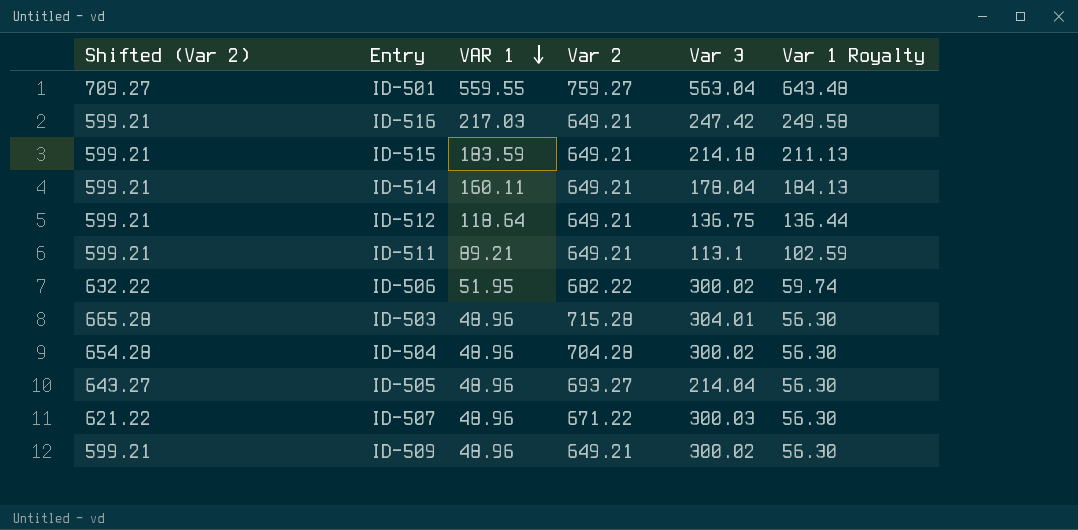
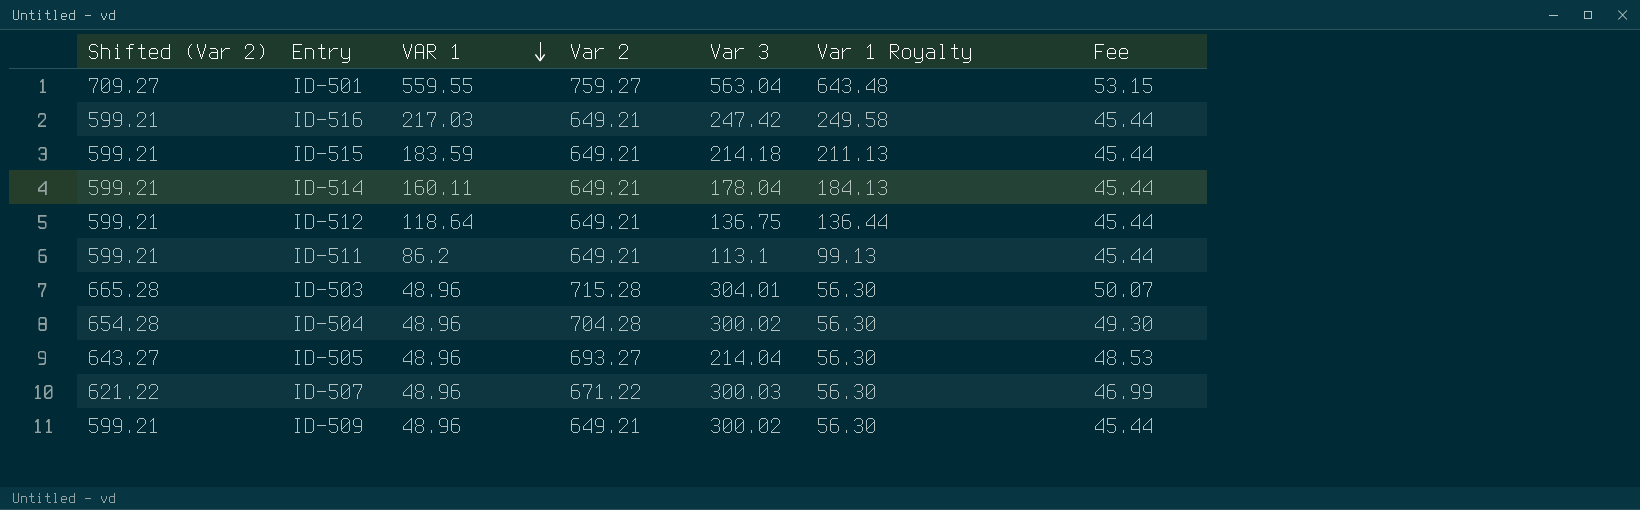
column Fee | formula: none -> [Var 2] * 0.07
row ID-506: 632.22 | 51.95 | 682.22 | 300.02 | 59.74 -> none
ID-511 | VAR 1: 89.21 -> 86.2
ID-511 | Var 1 Royalty: 102.59 -> 99.13

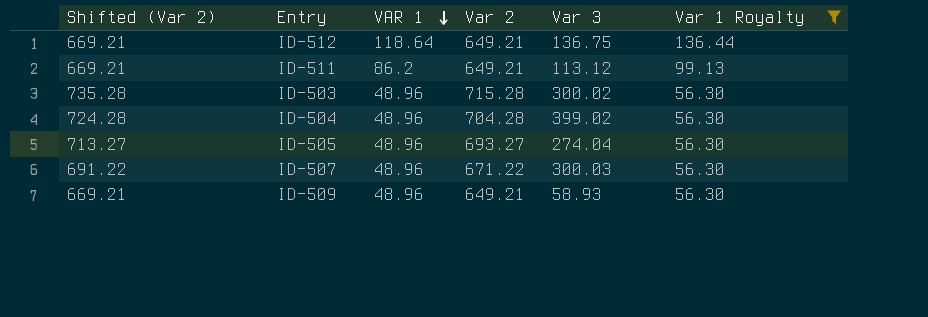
filter: none -> Var 1 Royalty <= 136.44
column Fee | formula: [Var 2] * 0.07 -> none
column Shifted (Var 2) | formula: [Var 2] - 50 -> [Var 2] + 20
ID-511 | Var 3: 113.1 -> 113.12
ID-503 | Var 3: 304.01 -> 300.02
ID-504 | Var 3: 300.02 -> 399.02
ID-505 | Var 3: 214.04 -> 274.04
ID-509 | Var 3: 300.02 -> 58.93

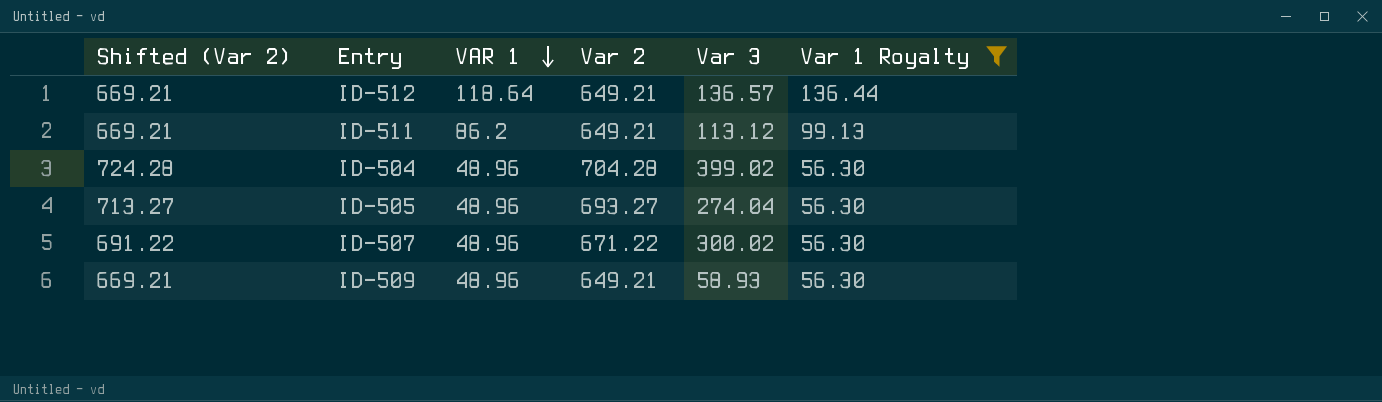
row ID-503: 735.28 | 48.96 | 715.28 | 300.02 | 56.30 -> none
ID-512 | Var 3: 136.75 -> 136.57
ID-507 | Var 3: 300.03 -> 300.02

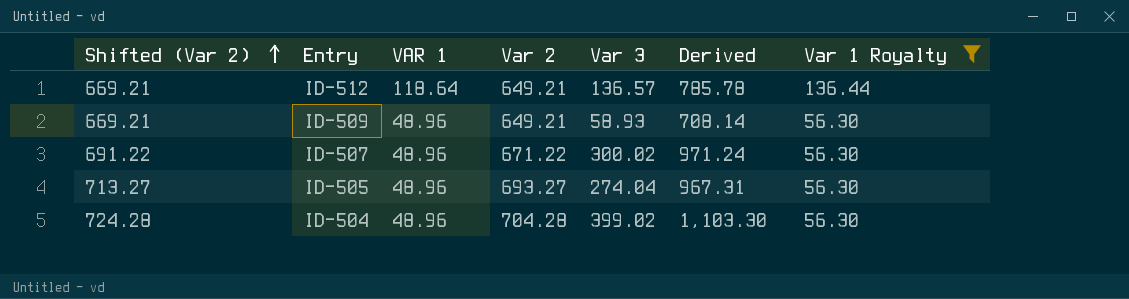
row order: VAR 1 descending -> Shifted (Var 2) ascending
column Derived | formula: none -> [Var 2] + [Var 3]
row ID-511: 669.21 | 86.2 | 649.21 | 113.12 | 99.13 -> none

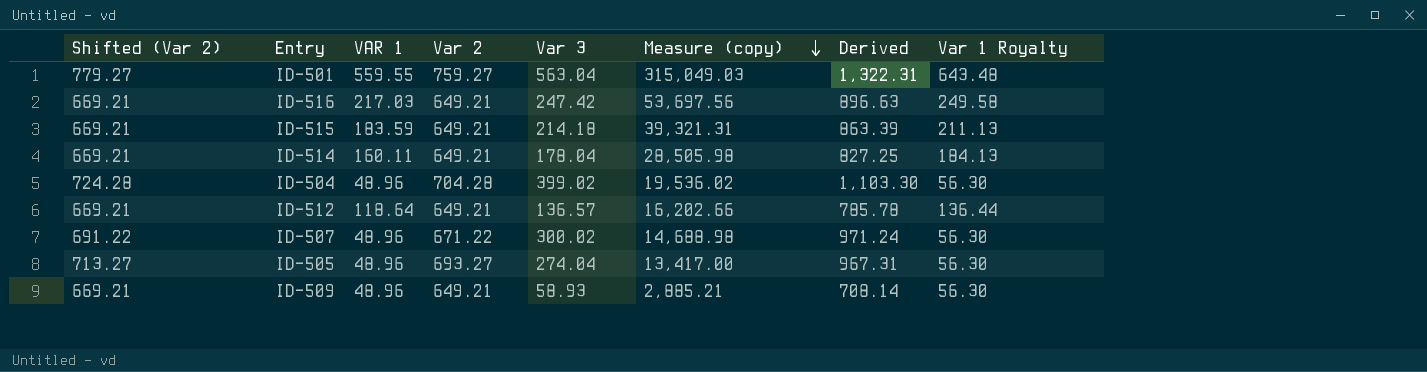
filter: Var 1 Royalty <= 136.44 -> none
row order: Shifted (Var 2) ascending -> Measure (copy) descending
column Measure (copy) | formula: none -> [VAR 1] * [Var 3]

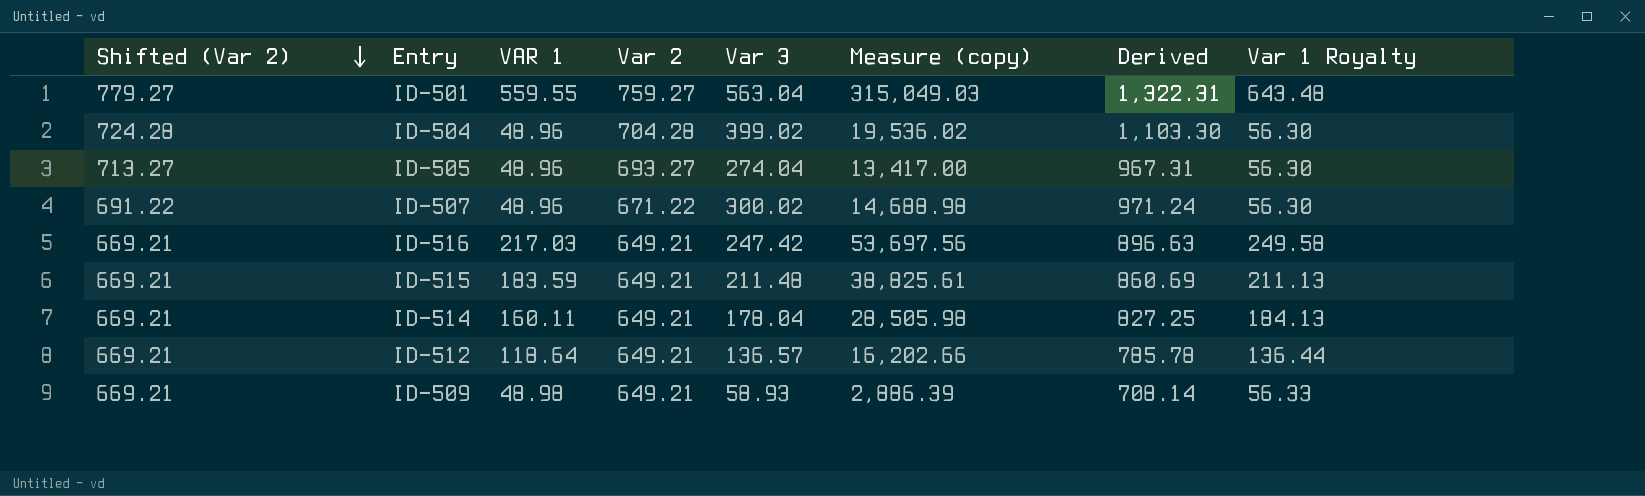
row order: Measure (copy) descending -> Shifted (Var 2) descending
ID-515 | Var 3: 214.18 -> 211.48
ID-515 | Measure (copy): 39,321.31 -> 38,825.61
ID-515 | Derived: 863.39 -> 860.69
ID-509 | VAR 1: 48.96 -> 48.98
ID-509 | Measure (copy): 2,885.21 -> 2,886.39
ID-509 | Var 1 Royalty: 56.30 -> 56.33

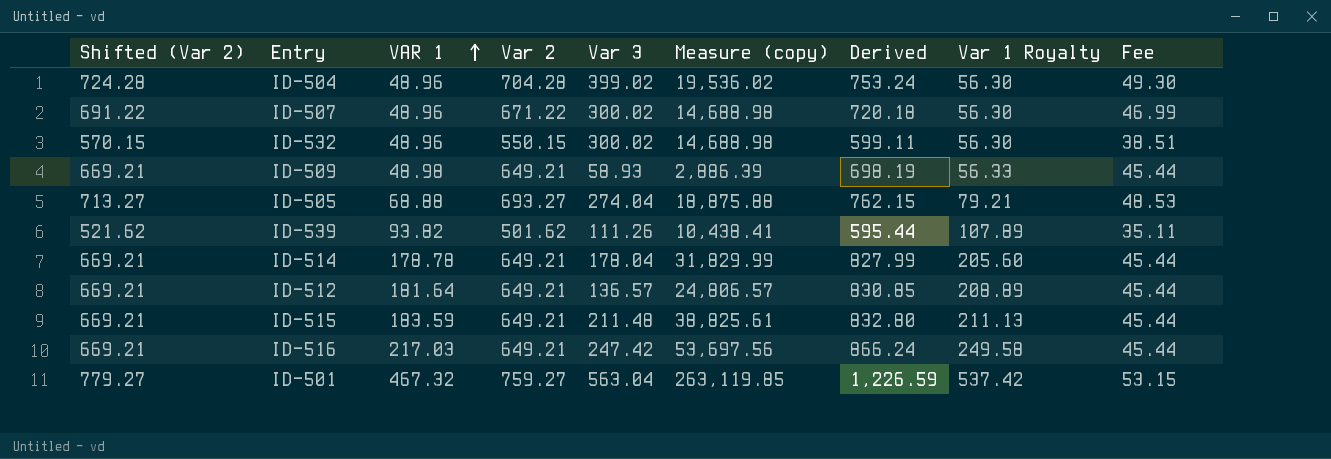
row order: Shifted (Var 2) descending -> VAR 1 ascending
column Derived | formula: [Var 2] + [Var 3] -> [VAR 1] + [Var 2]
column Fee | formula: none -> [Var 2] * 0.07
row ID-532: none -> 570.15 | 48.96 | 550.15 | 300.02 | 14,688.98 | 599.11 | 56.30 | 38.51
ID-505 | VAR 1: 48.96 -> 68.88
ID-505 | Measure (copy): 13,417.00 -> 18,875.88
ID-505 | Var 1 Royalty: 56.30 -> 79.21
row ID-539: none -> 521.62 | 93.82 | 501.62 | 111.26 | 10,438.41 | 595.44 | 107.89 | 35.11
ID-514 | VAR 1: 160.11 -> 178.78
ID-514 | Measure (copy): 28,505.98 -> 31,829.99
ID-514 | Var 1 Royalty: 184.13 -> 205.60
ID-512 | VAR 1: 118.64 -> 181.64
ID-512 | Measure (copy): 16,202.66 -> 24,806.57
ID-512 | Var 1 Royalty: 136.44 -> 208.89
ID-501 | VAR 1: 559.55 -> 467.32
ID-501 | Measure (copy): 315,049.03 -> 263,119.85
ID-501 | Var 1 Royalty: 643.48 -> 537.42

